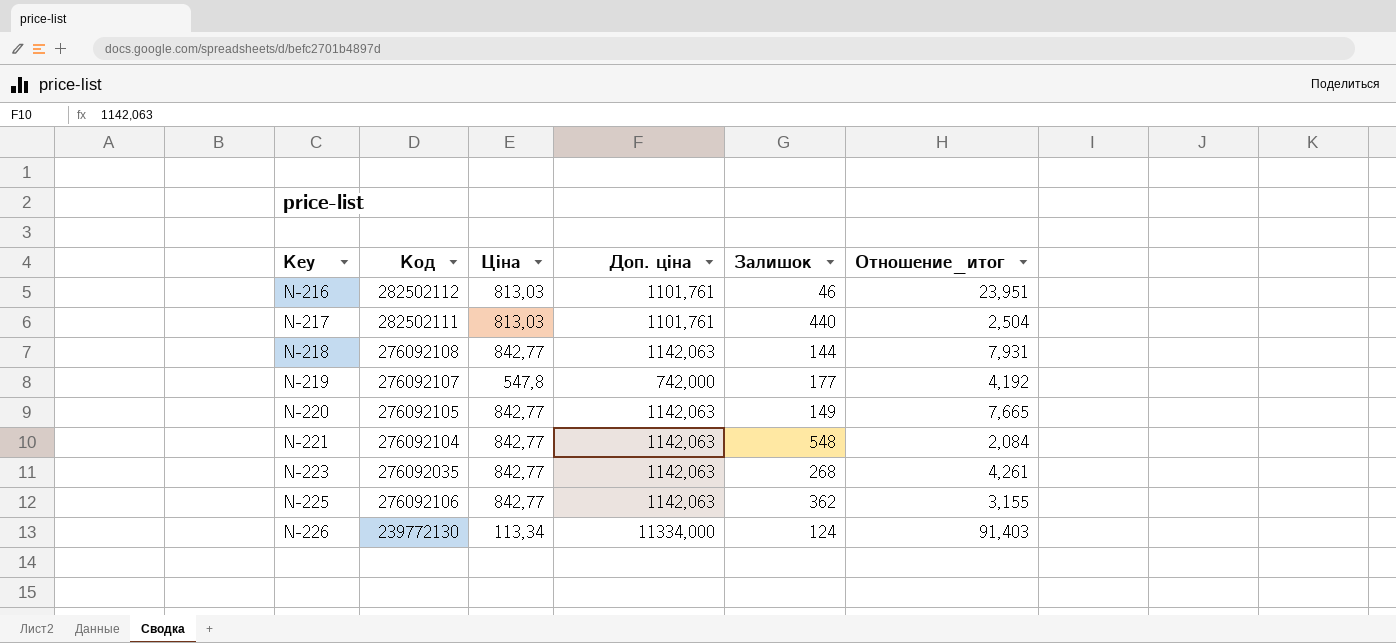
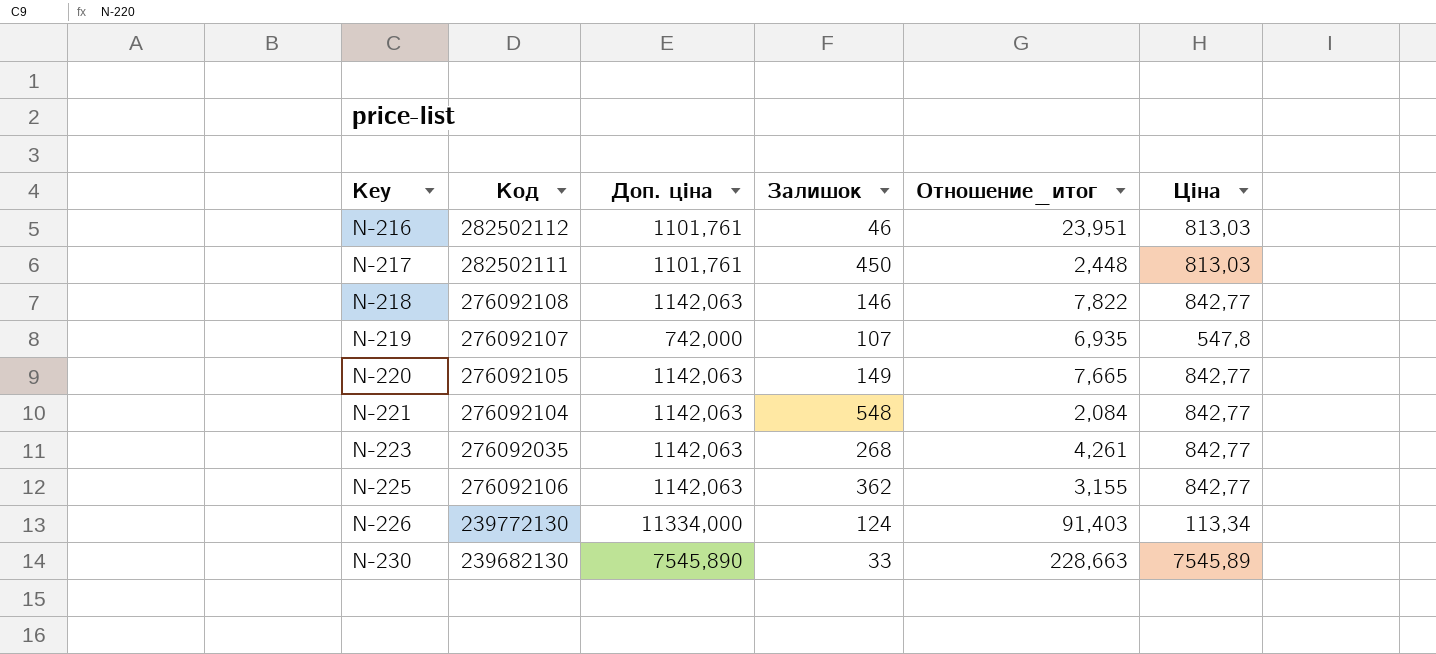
column Ціна | position: 3 -> 6
N-217 | Залишок: 440 -> 450
N-217 | Отношение_итог: 2,504 -> 2,448
N-218 | Залишок: 144 -> 146
N-218 | Отношение_итог: 7,931 -> 7,822
N-219 | Залишок: 177 -> 107
N-219 | Отношение_итог: 4,192 -> 6,935
row N-230: none -> 239682130 | 7545,890 | 33 | 228,663 | 7545,89

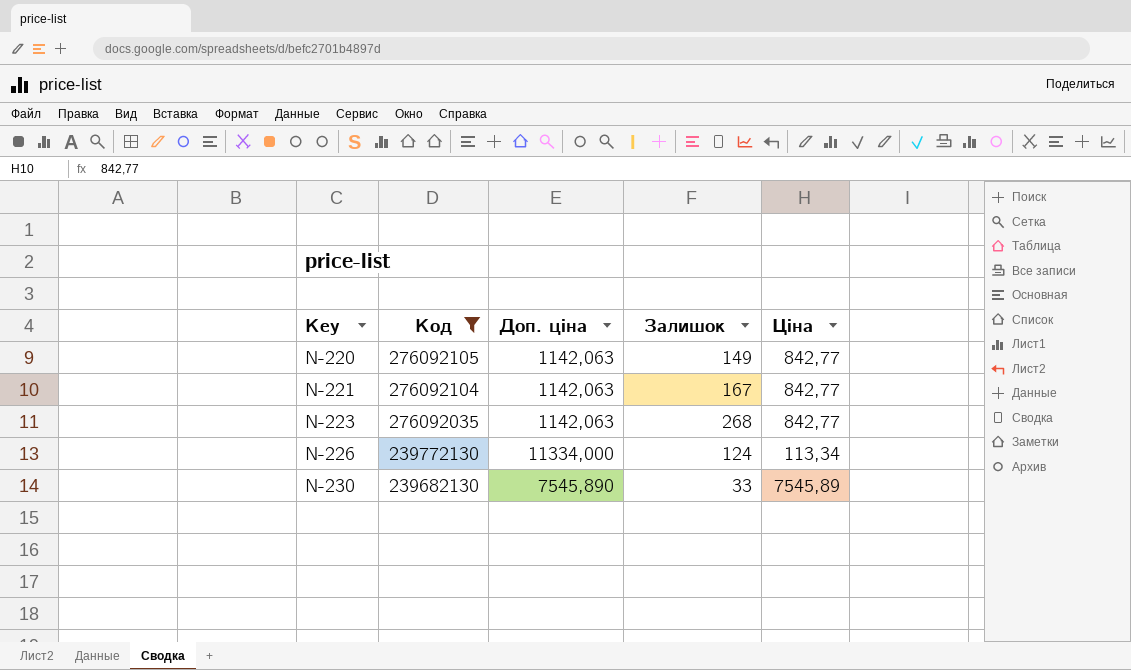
filter: none -> Код <= 276092105
column Отношение_итог | formula: [Доп. ціна] / [Залишок] -> none
N-221 | Залишок: 548 -> 167

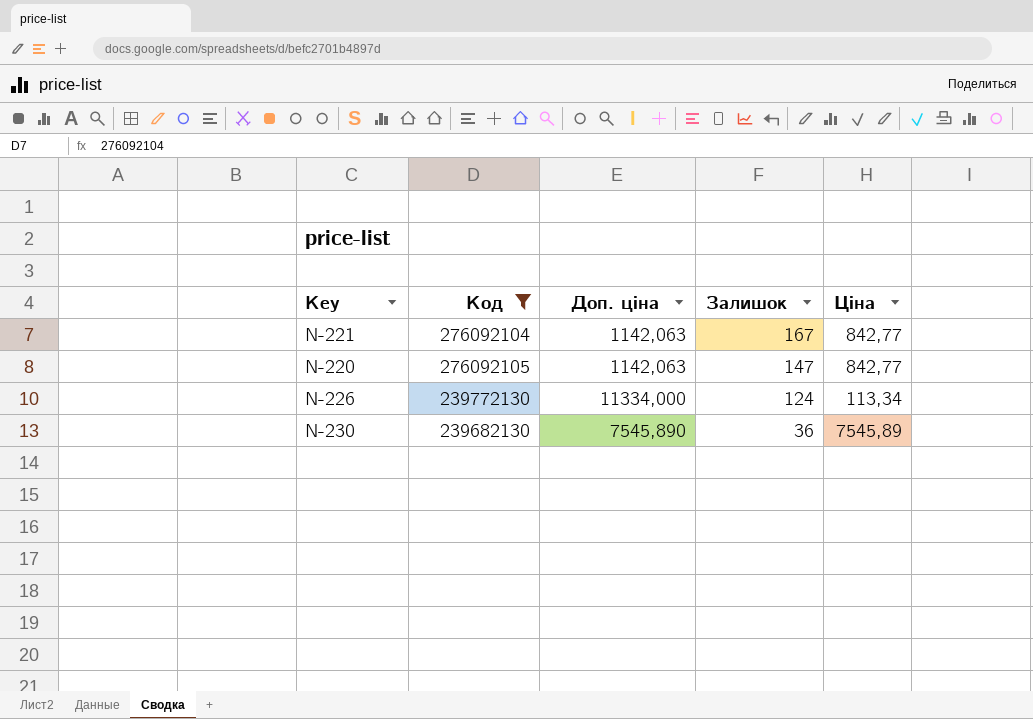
row order: Key ascending -> Залишок descending
row N-223: 276092035 | 1142,063 | 268 | 842,77 -> none
N-220 | Залишок: 149 -> 147
N-230 | Залишок: 33 -> 36

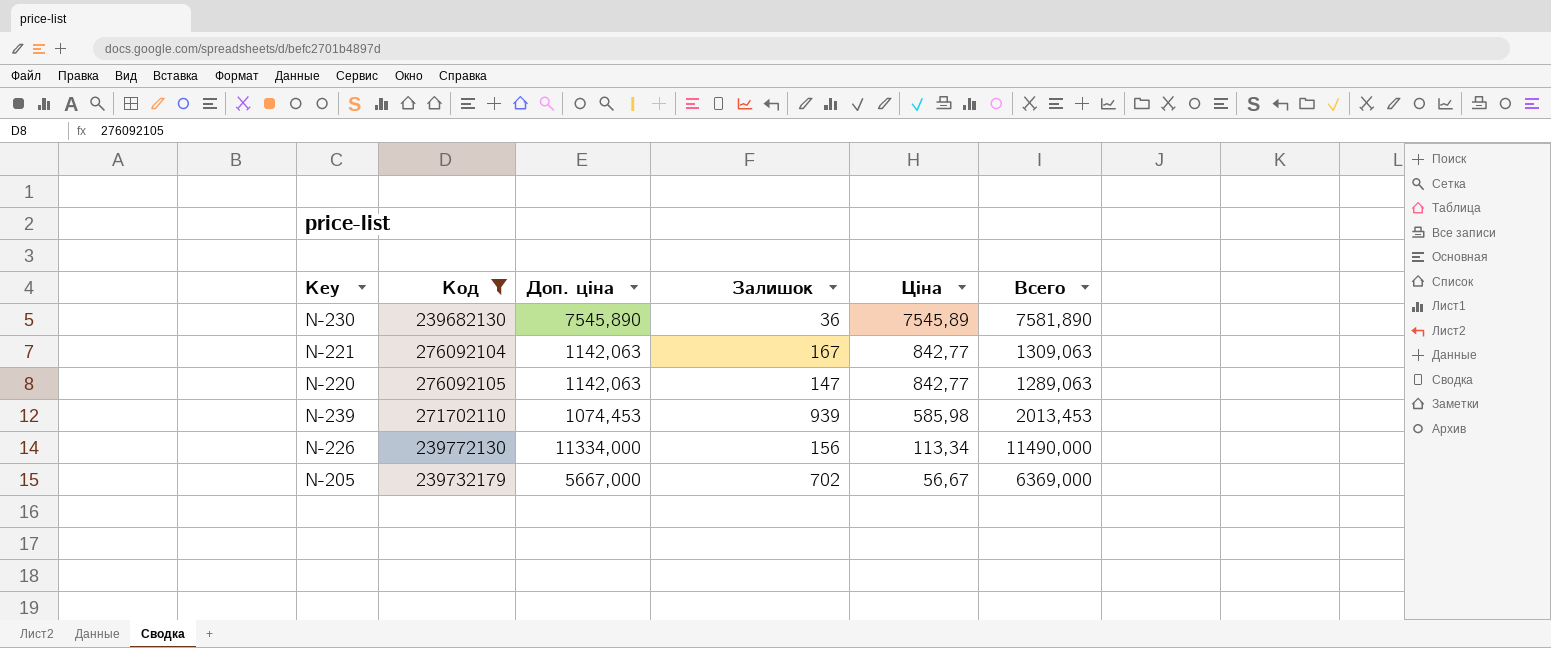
row order: Залишок descending -> Ціна descending
column Всего | formula: none -> [Доп. ціна] + [Залишок]
row N-239: none -> 271702110 | 1074,453 | 939 | 585,98 | 2013,453
N-226 | Залишок: 124 -> 156
row N-205: none -> 239732179 | 5667,000 | 702 | 56,67 | 6369,000

